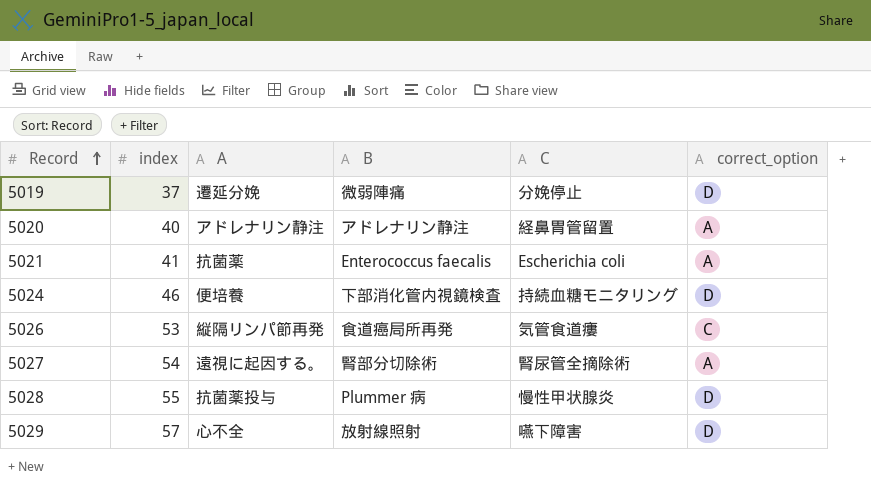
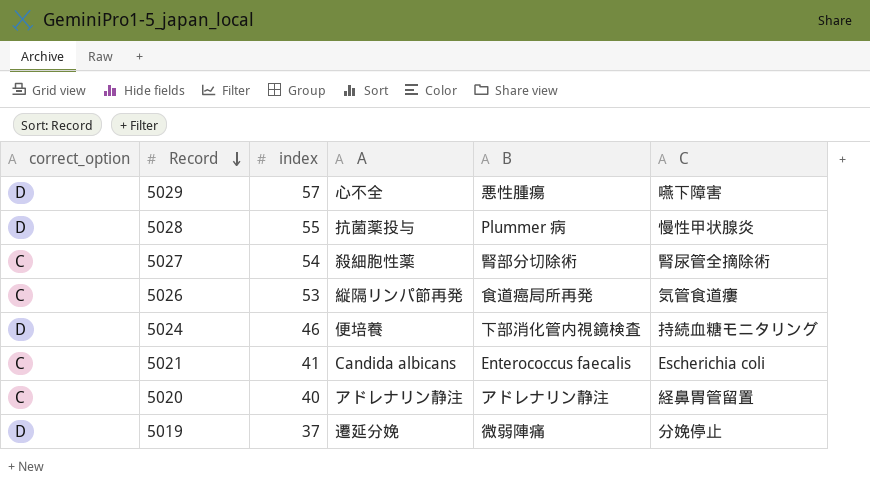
row order: Record ascending -> Record descending
column correct_option | position: 6 -> 1
5029 | B: 放射線照射 -> 悪性腫瘍
5027 | correct_option: A -> C
5027 | A: 遠視に起因する。 -> 殺細胞性薬
5021 | correct_option: A -> C
5021 | A: 抗菌薬 -> Candida albicans
5020 | correct_option: A -> C

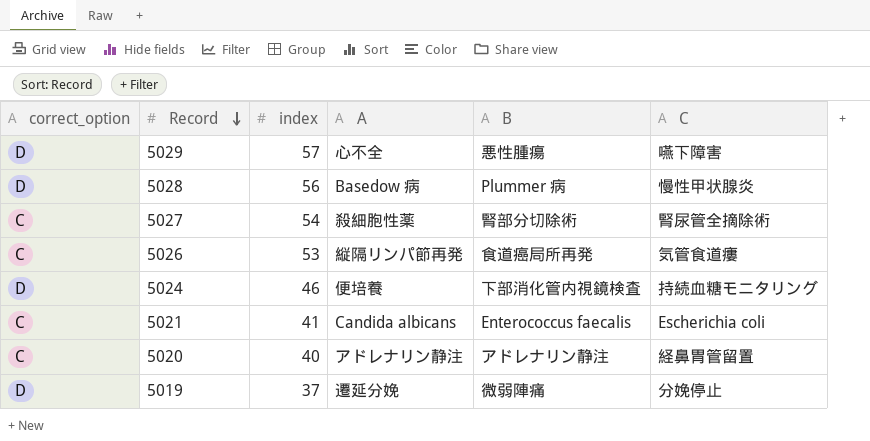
5028 | index: 55 -> 56
5028 | A: 抗菌薬投与 -> Basedow 病

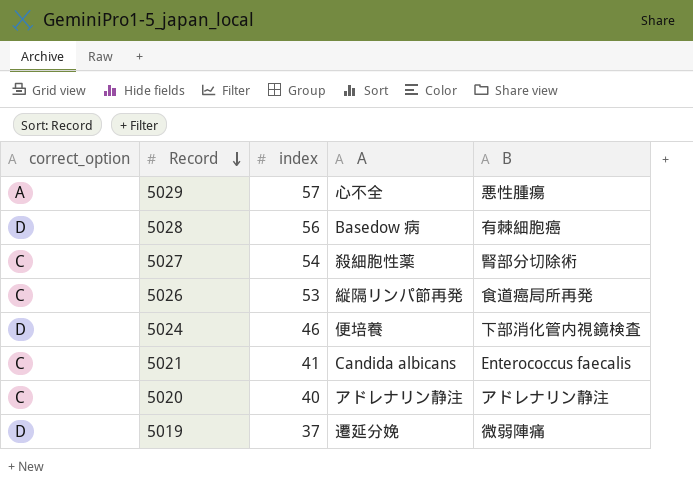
column C | position: 6 -> none
5029 | correct_option: D -> A
5028 | B: Plummer 病 -> 有棘細胞癌

